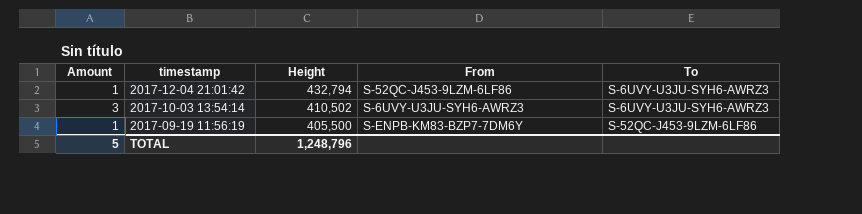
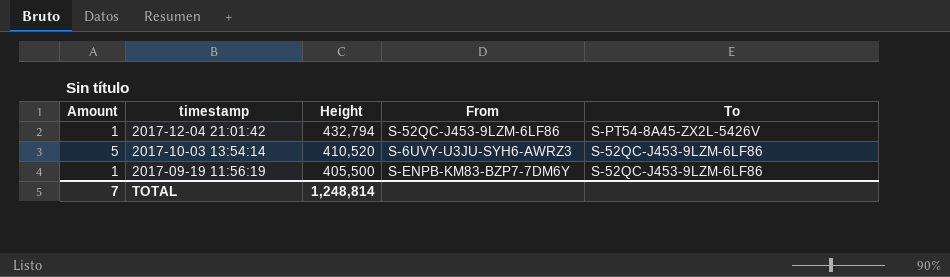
2017-12-04 21:01:42 | To: S-6UVY-U3JU-SYH6-AWRZ3 -> S-PT54-8A45-ZX2L-5426V
2017-10-03 13:54:14 | Amount: 3 -> 5
2017-10-03 13:54:14 | Height: 410,502 -> 410,520
2017-10-03 13:54:14 | To: S-6UVY-U3JU-SYH6-AWRZ3 -> S-52QC-J453-9LZM-6LF86
TOTAL | Amount: 5 -> 7
TOTAL | Height: 1,248,796 -> 1,248,814

